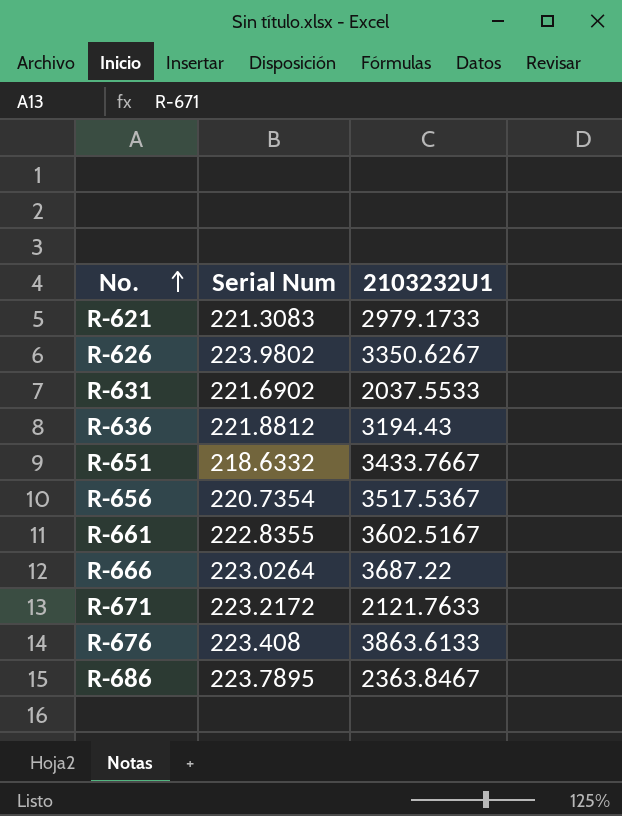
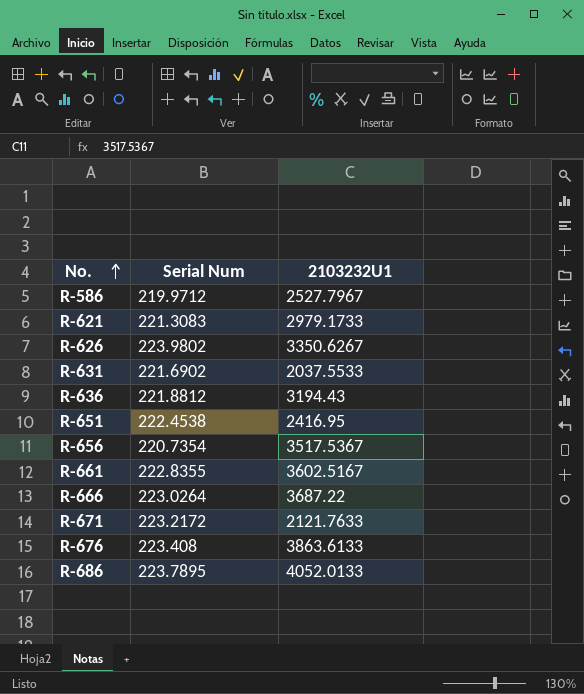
row R-586: none -> 219.9712 | 2527.7967
R-651 | Serial Num: 218.6332 -> 222.4538
R-651 | 2103232U1: 3433.7667 -> 2416.95
R-686 | 2103232U1: 2363.8467 -> 4052.0133

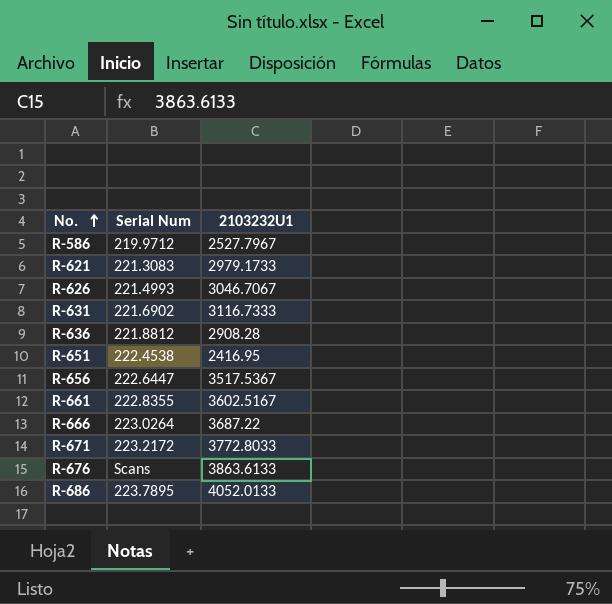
R-626 | Serial Num: 223.9802 -> 221.4993
R-626 | 2103232U1: 3350.6267 -> 3046.7067
R-631 | 2103232U1: 2037.5533 -> 3116.7333
R-636 | 2103232U1: 3194.43 -> 2908.28
R-656 | Serial Num: 220.7354 -> 222.6447
R-671 | 2103232U1: 2121.7633 -> 3772.8033
R-676 | Serial Num: 223.408 -> Scans

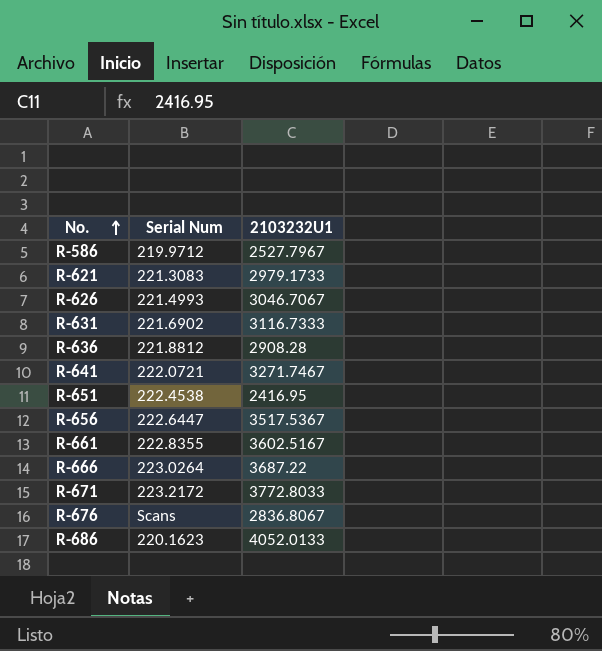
row R-641: none -> 222.0721 | 3271.7467
R-676 | 2103232U1: 3863.6133 -> 2836.8067
R-686 | Serial Num: 223.7895 -> 220.1623

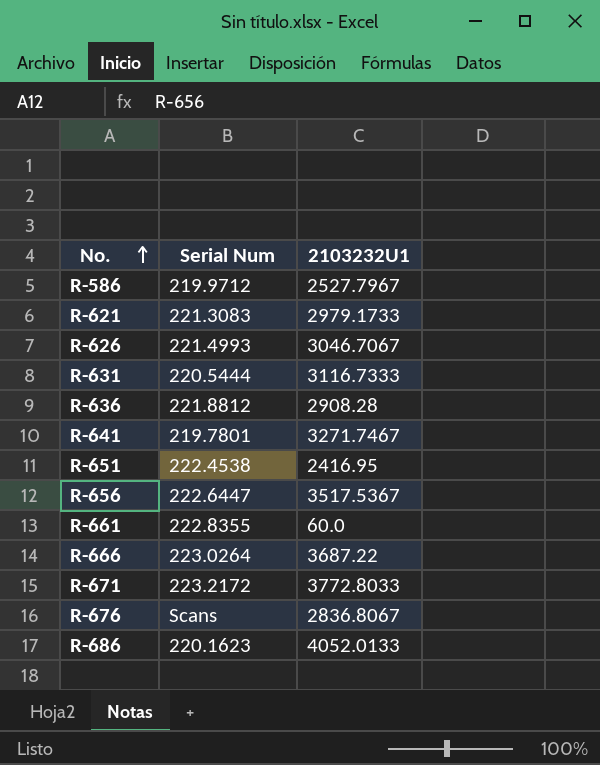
R-631 | Serial Num: 221.6902 -> 220.5444
R-641 | Serial Num: 222.0721 -> 219.7801
R-661 | 2103232U1: 3602.5167 -> 60.0

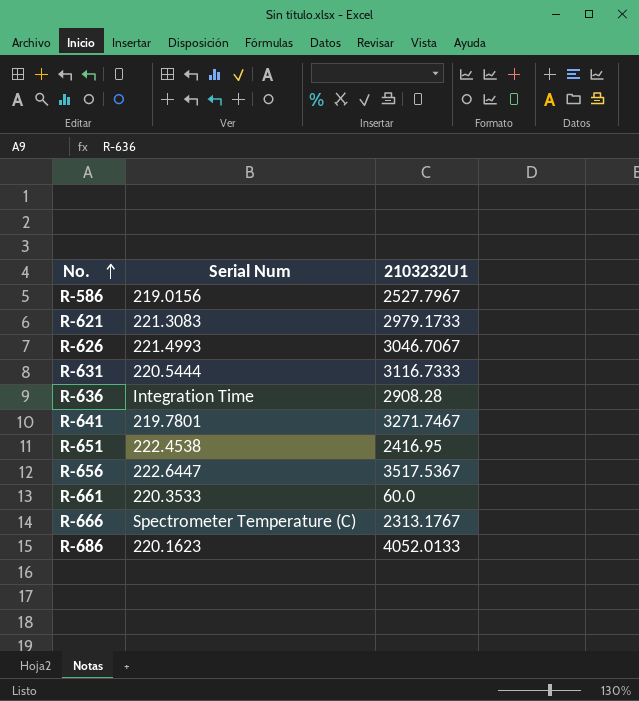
row R-671: 223.2172 | 3772.8033 -> none
row R-676: Scans | 2836.8067 -> none
R-586 | Serial Num: 219.9712 -> 219.0156
R-636 | Serial Num: 221.8812 -> Integration Time
R-661 | Serial Num: 222.8355 -> 220.3533
R-666 | Serial Num: 223.0264 -> Spectrometer Temperature (C)
R-666 | 2103232U1: 3687.22 -> 2313.1767

